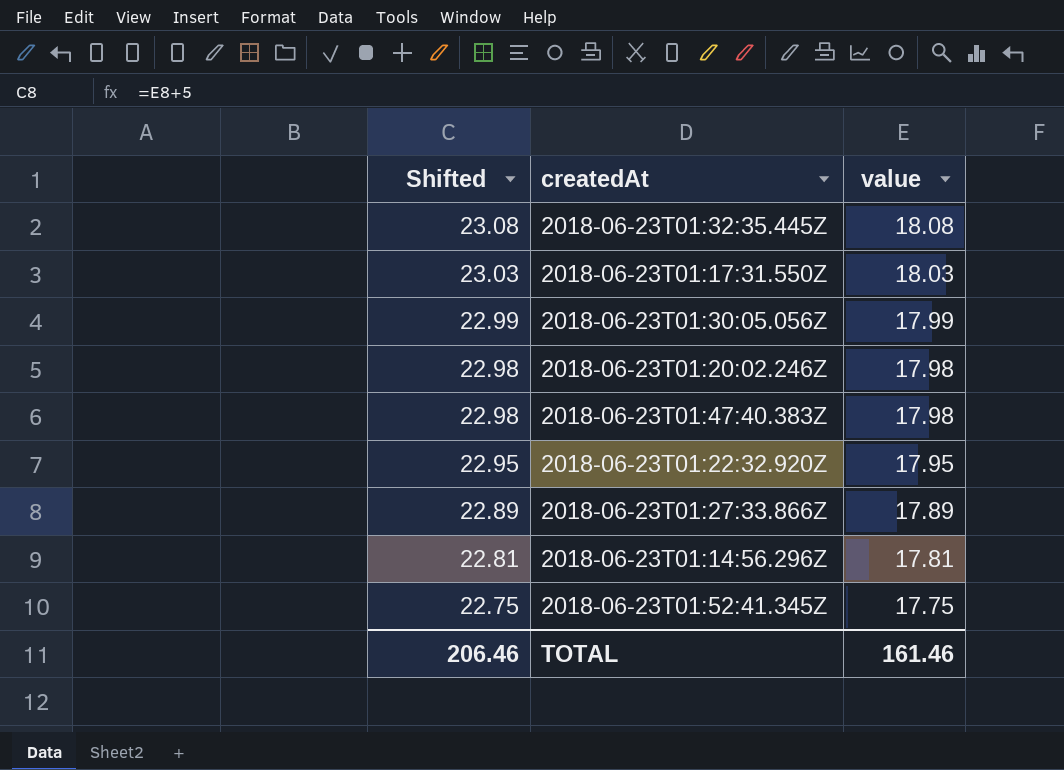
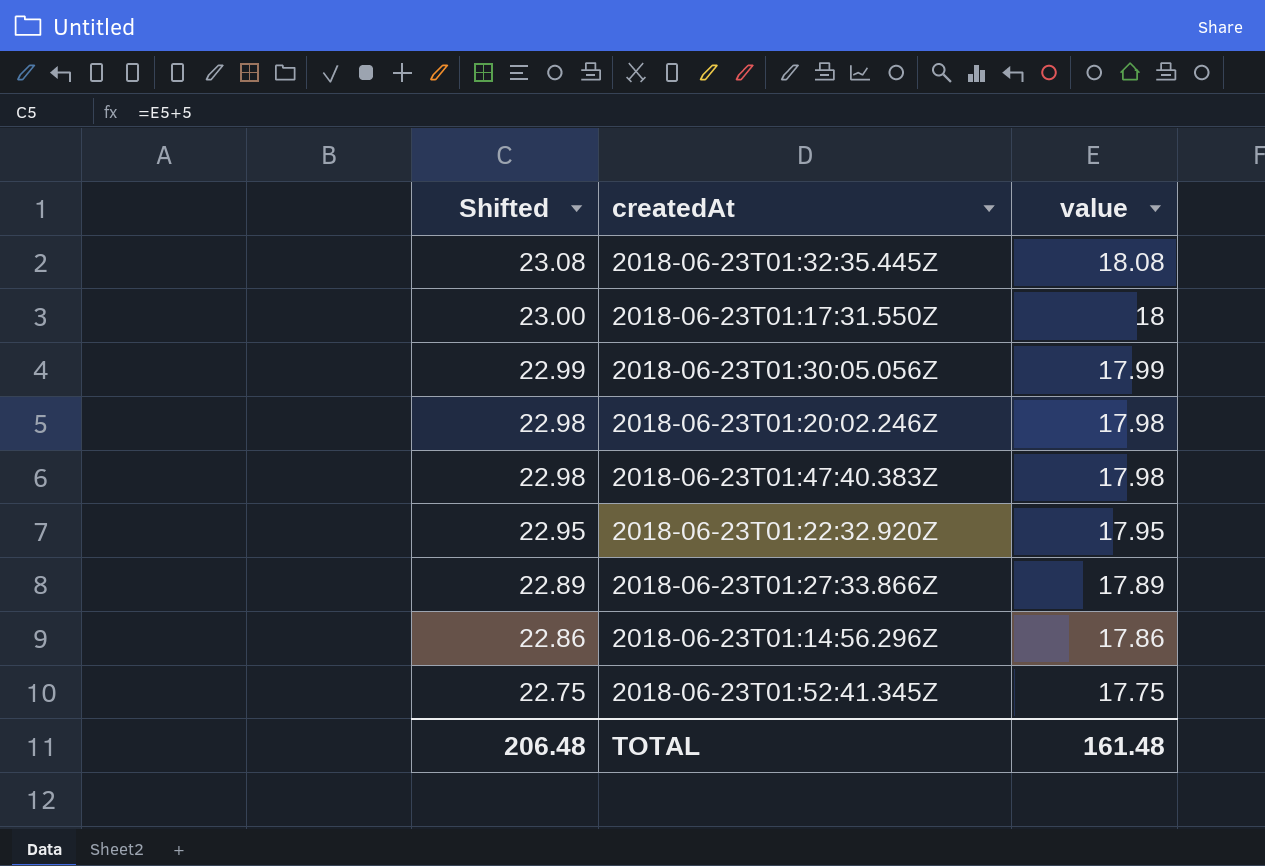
2018-06-23T01:17:31.550Z | Shifted: 23.03 -> 23.00
2018-06-23T01:17:31.550Z | value: 18.03 -> 18
2018-06-23T01:14:56.296Z | Shifted: 22.81 -> 22.86
2018-06-23T01:14:56.296Z | value: 17.81 -> 17.86
TOTAL | Shifted: 206.46 -> 206.48
TOTAL | value: 161.46 -> 161.48

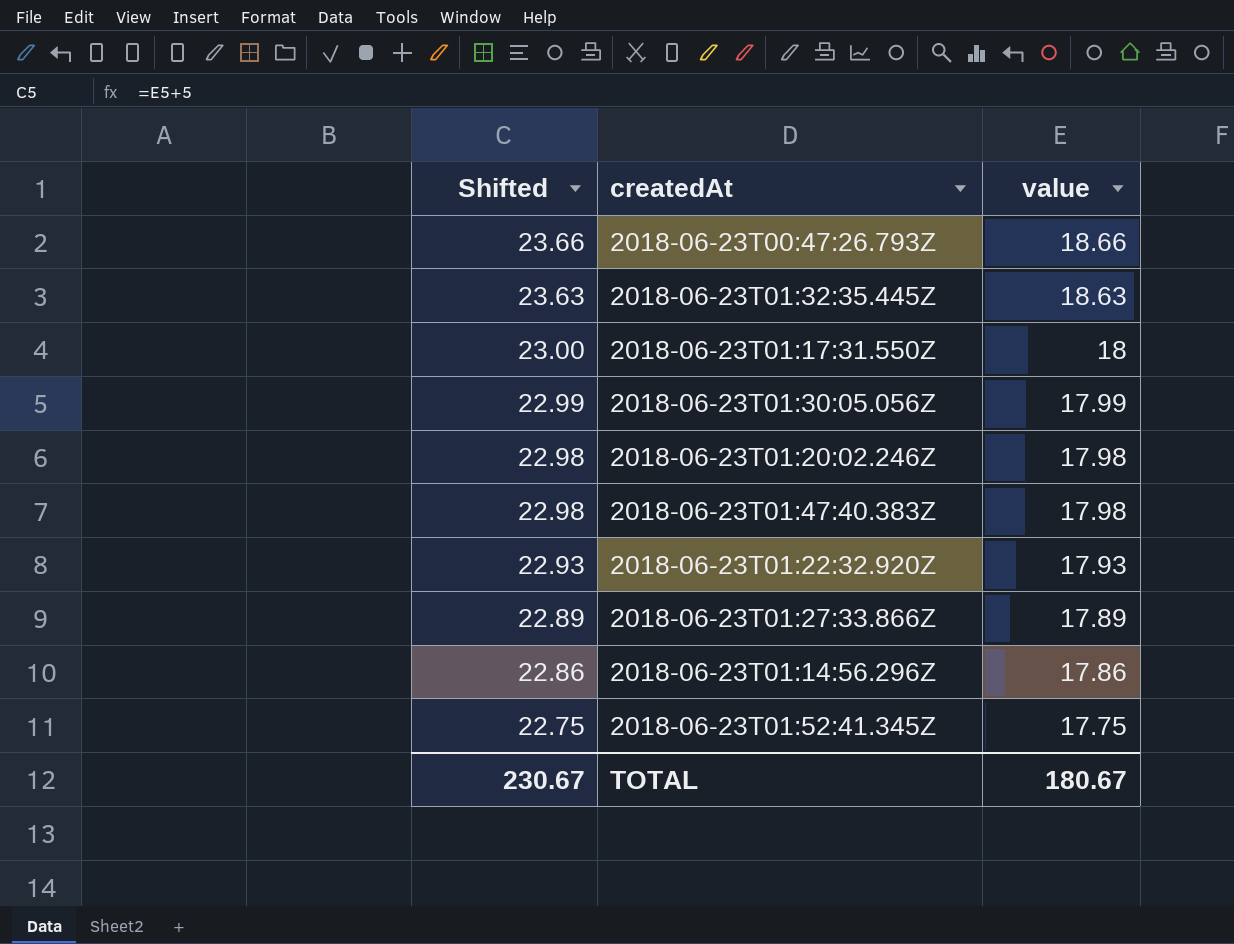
row 2018-06-23T00:47:26.793Z: none -> 23.66 | 18.66
2018-06-23T01:32:35.445Z | Shifted: 23.08 -> 23.63
2018-06-23T01:32:35.445Z | value: 18.08 -> 18.63
2018-06-23T01:22:32.920Z | Shifted: 22.95 -> 22.93
2018-06-23T01:22:32.920Z | value: 17.95 -> 17.93
TOTAL | Shifted: 206.48 -> 230.67
TOTAL | value: 161.48 -> 180.67

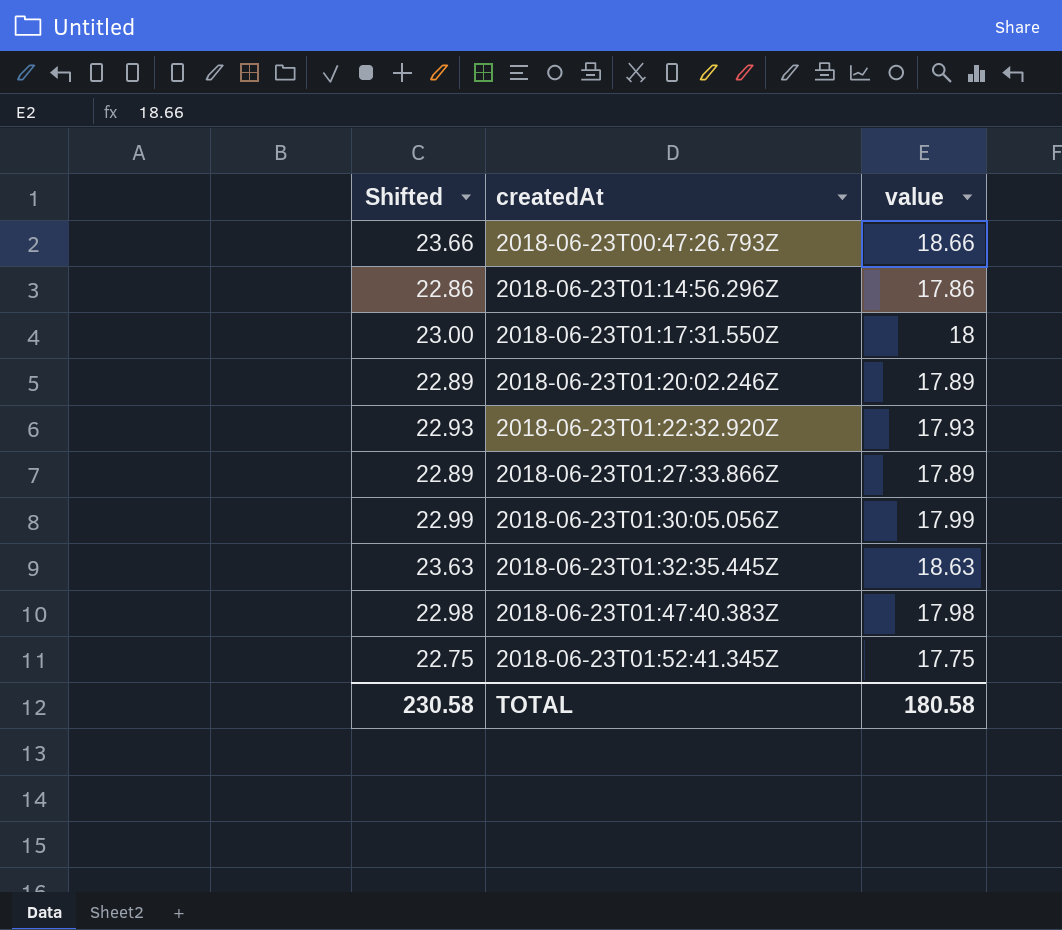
row order: Shifted descending -> createdAt ascending
2018-06-23T01:20:02.246Z | Shifted: 22.98 -> 22.89
2018-06-23T01:20:02.246Z | value: 17.98 -> 17.89
TOTAL | Shifted: 230.67 -> 230.58
TOTAL | value: 180.67 -> 180.58

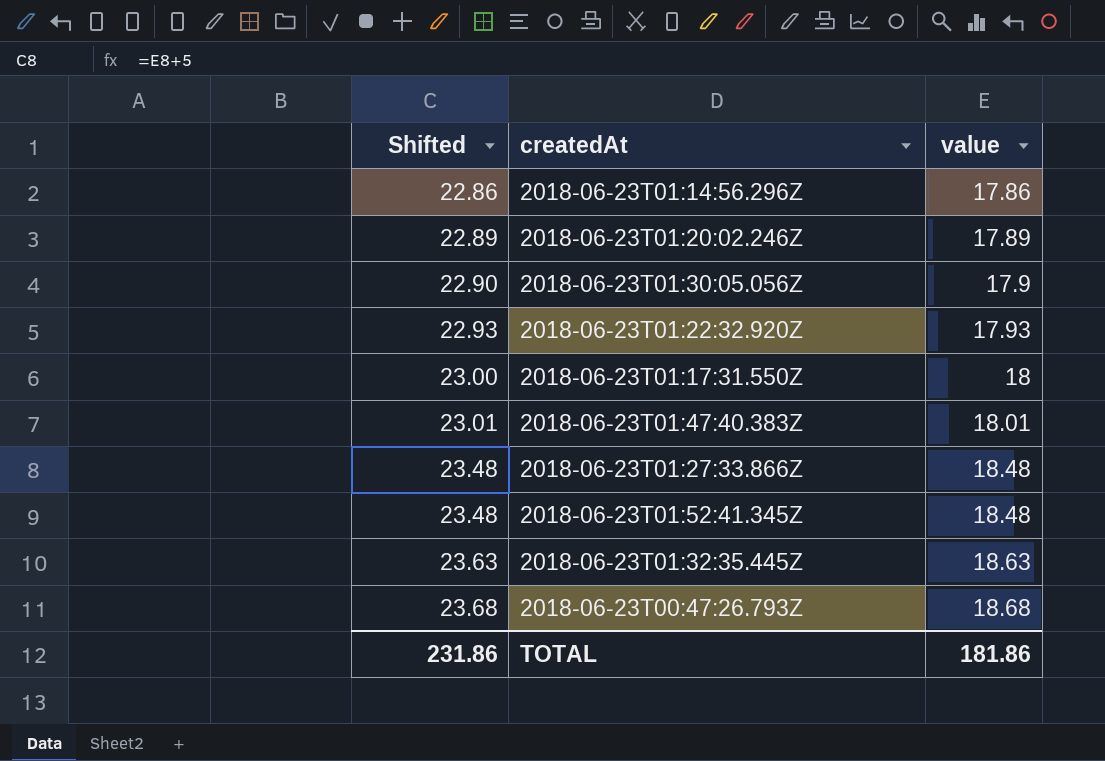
row order: createdAt ascending -> Shifted ascending
2018-06-23T01:30:05.056Z | Shifted: 22.99 -> 22.90
2018-06-23T01:30:05.056Z | value: 17.99 -> 17.9
2018-06-23T01:47:40.383Z | Shifted: 22.98 -> 23.01
2018-06-23T01:47:40.383Z | value: 17.98 -> 18.01
2018-06-23T01:27:33.866Z | Shifted: 22.89 -> 23.48
2018-06-23T01:27:33.866Z | value: 17.89 -> 18.48
2018-06-23T01:52:41.345Z | Shifted: 22.75 -> 23.48
2018-06-23T01:52:41.345Z | value: 17.75 -> 18.48
2018-06-23T00:47:26.793Z | Shifted: 23.66 -> 23.68
2018-06-23T00:47:26.793Z | value: 18.66 -> 18.68
TOTAL | Shifted: 230.58 -> 231.86
TOTAL | value: 180.58 -> 181.86

